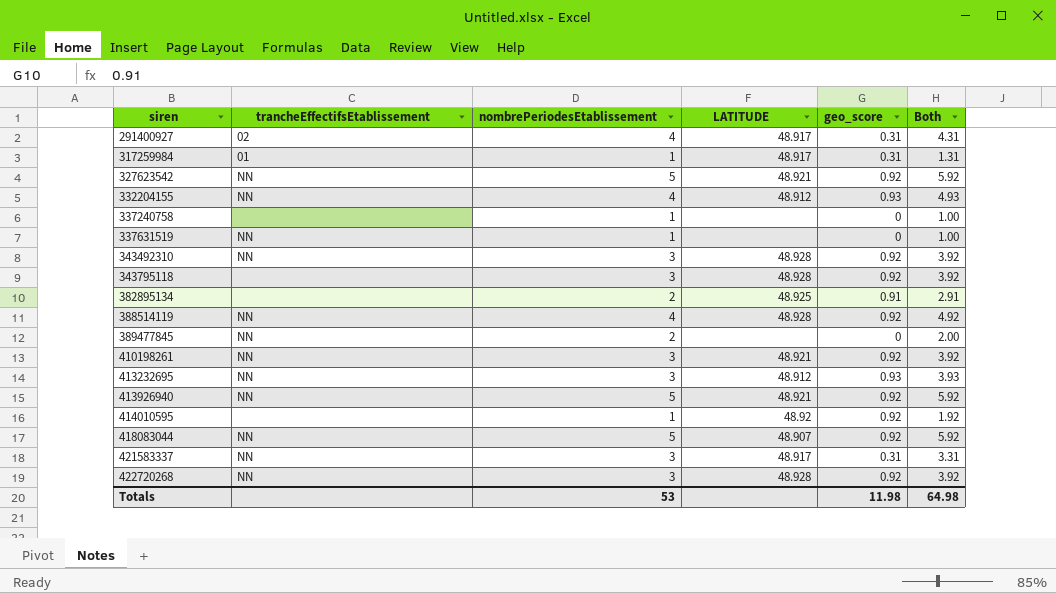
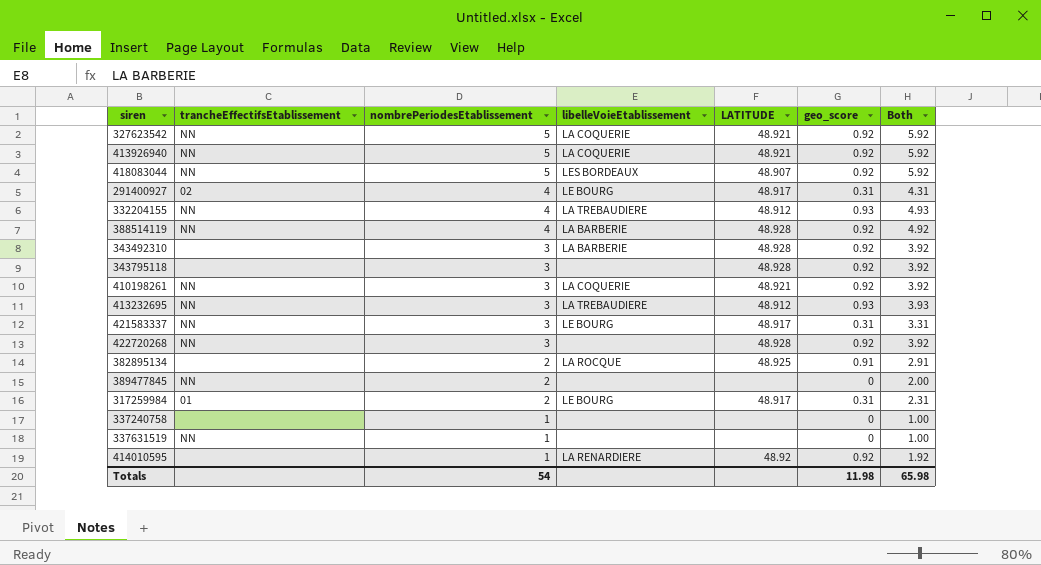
row order: siren ascending -> nombrePeriodesEtablissement descending
column libelleVoieEtablissement | position: none -> 4
343492310 | trancheEffectifsEtablissement: NN -> none
317259984 | nombrePeriodesEtablissement: 1 -> 2
317259984 | Both: 1.31 -> 2.31
Totals | nombrePeriodesEtablissement: 53 -> 54
Totals | Both: 64.98 -> 65.98

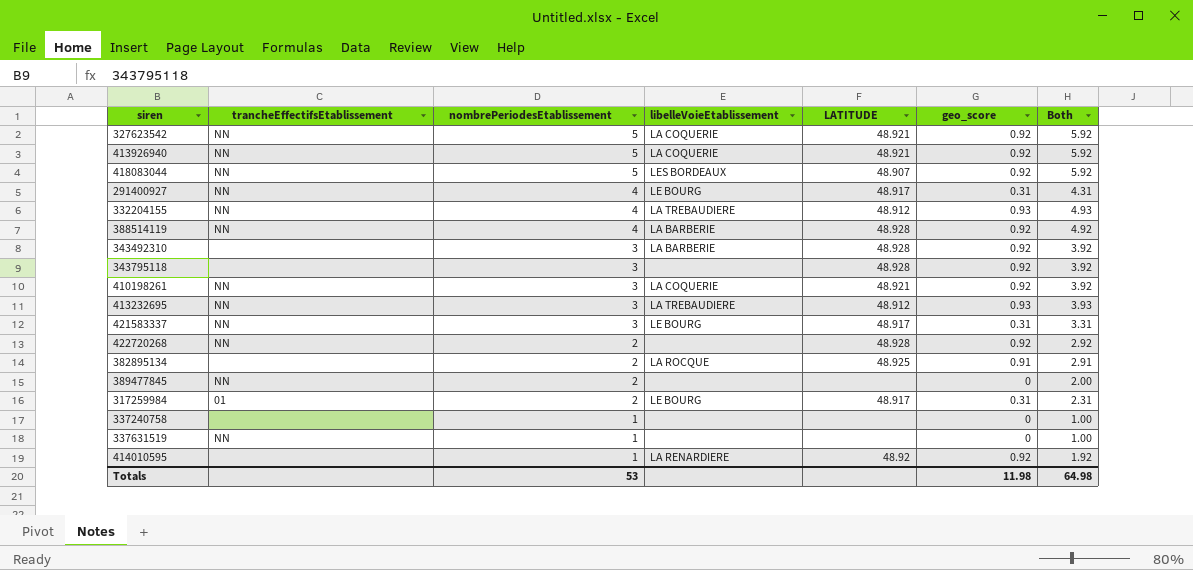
291400927 | trancheEffectifsEtablissement: 02 -> NN
422720268 | nombrePeriodesEtablissement: 3 -> 2
422720268 | Both: 3.92 -> 2.92
Totals | nombrePeriodesEtablissement: 54 -> 53
Totals | Both: 65.98 -> 64.98

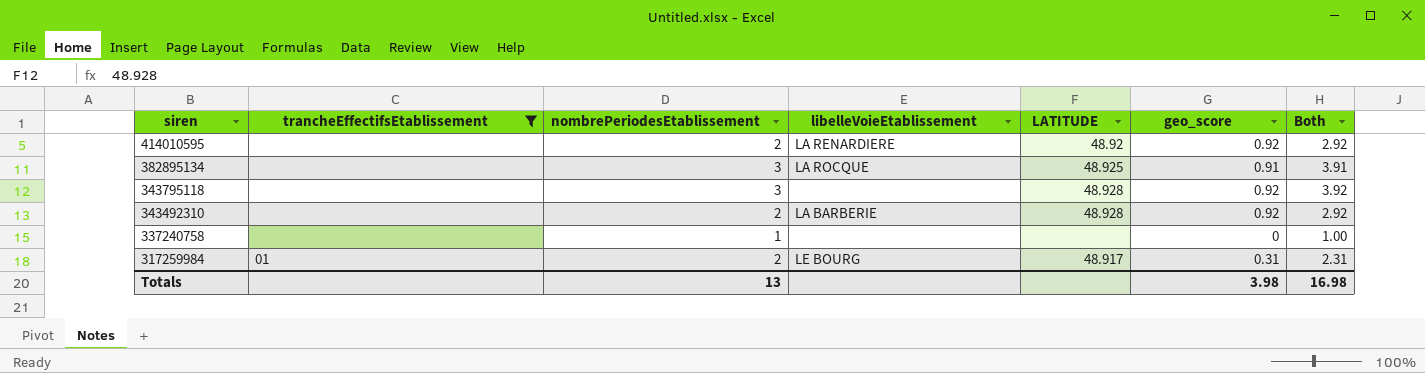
filter: none -> trancheEffectifsEtablissement != NN
row order: nombrePeriodesEtablissement descending -> siren descending
414010595 | nombrePeriodesEtablissement: 1 -> 2
414010595 | Both: 1.92 -> 2.92
382895134 | nombrePeriodesEtablissement: 2 -> 3
382895134 | Both: 2.91 -> 3.91
343492310 | nombrePeriodesEtablissement: 3 -> 2
343492310 | Both: 3.92 -> 2.92
Totals | nombrePeriodesEtablissement: 53 -> 13
Totals | geo_score: 11.98 -> 3.98
Totals | Both: 64.98 -> 16.98

